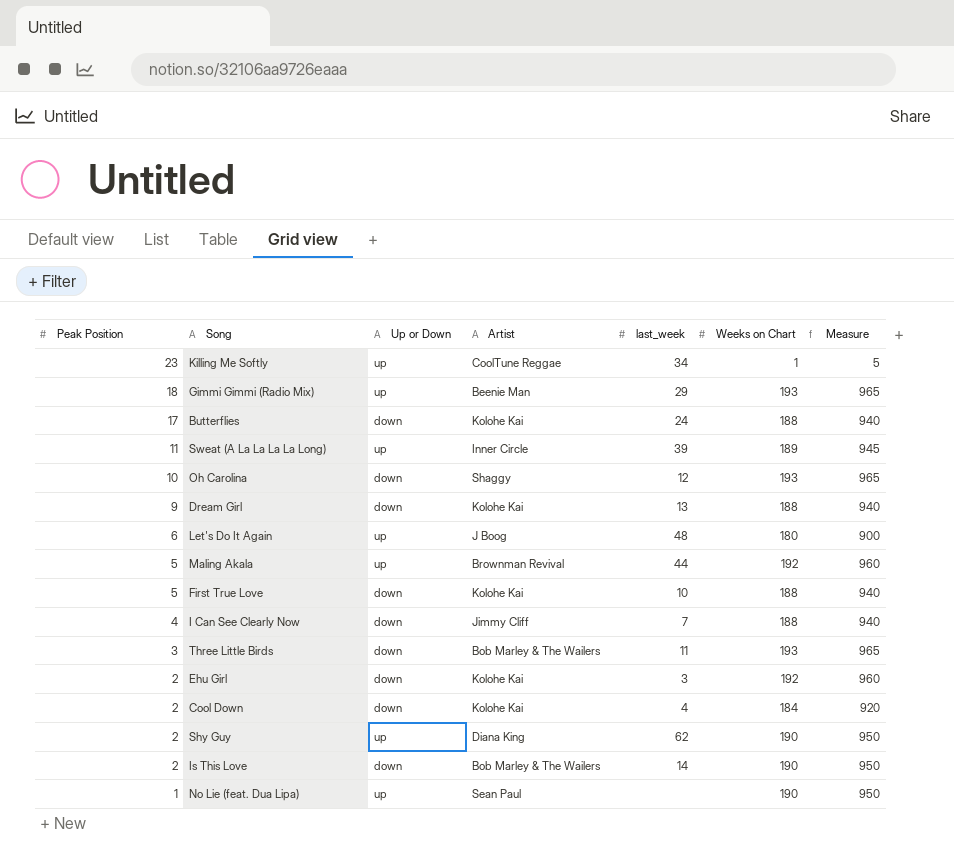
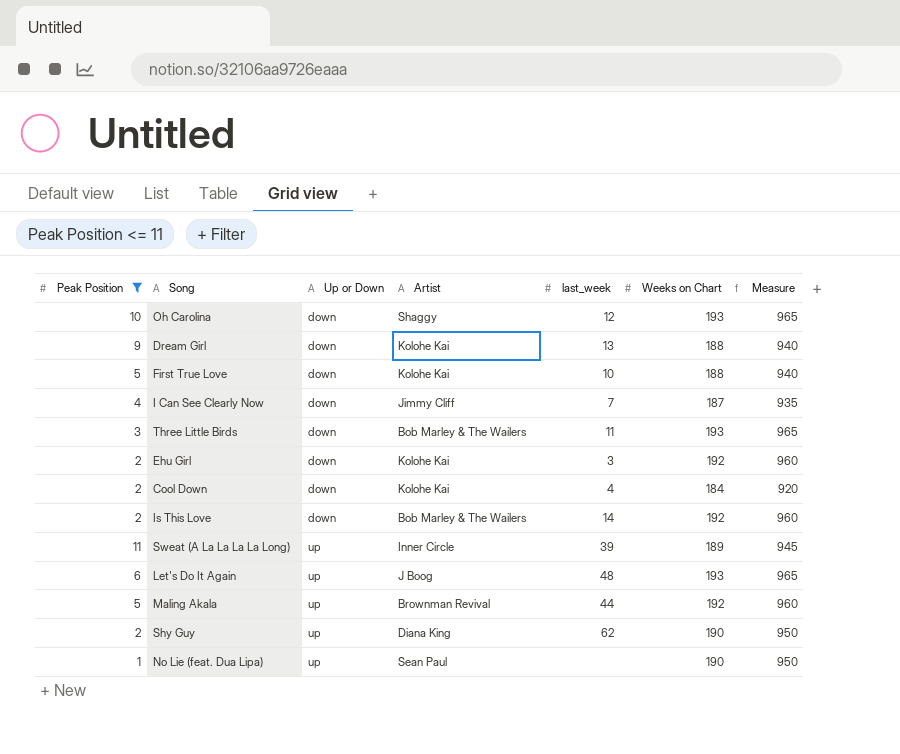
filter: none -> Peak Position <= 11
row order: Peak Position descending -> Up or Down ascending
I Can See Clearly Now | Weeks on Chart: 188 -> 187
I Can See Clearly Now | Measure: 940 -> 935
Is This Love | Weeks on Chart: 190 -> 192
Is This Love | Measure: 950 -> 960
Let's Do It Again | Weeks on Chart: 180 -> 193
Let's Do It Again | Measure: 900 -> 965

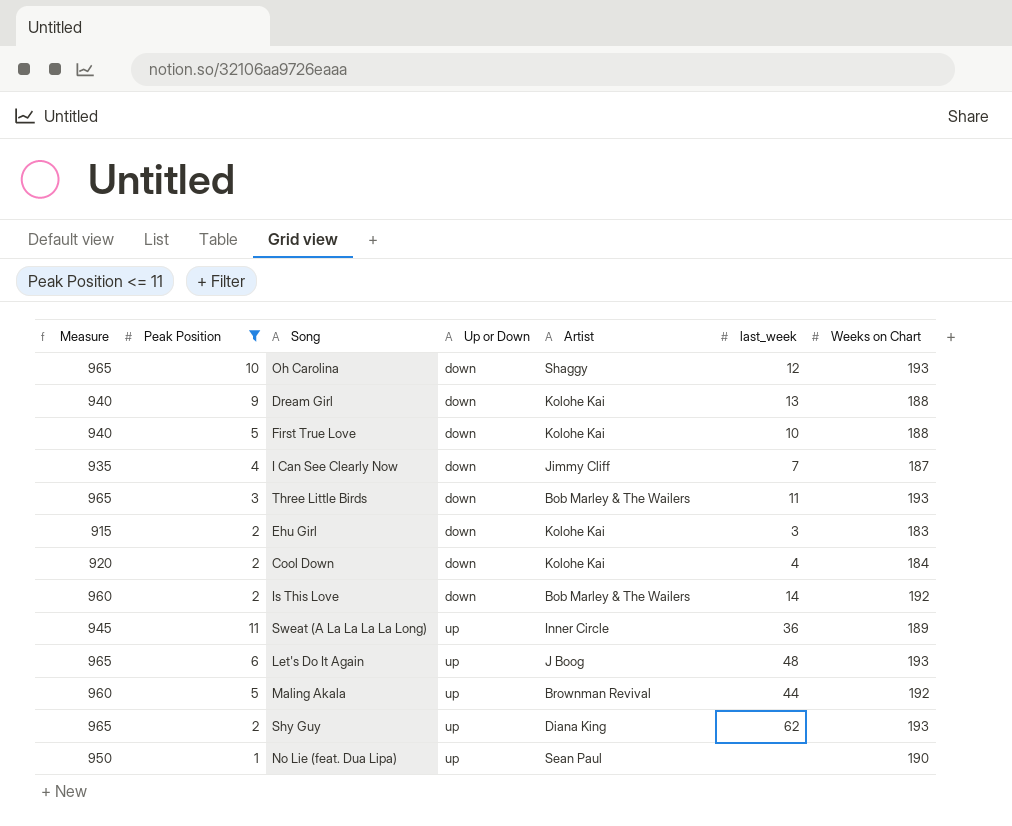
column Measure | position: 7 -> 1
Ehu Girl | Measure: 960 -> 915
Ehu Girl | Weeks on Chart: 192 -> 183
Sweat (A La La La La Long) | last_week: 39 -> 36
Shy Guy | Measure: 950 -> 965
Shy Guy | Weeks on Chart: 190 -> 193

